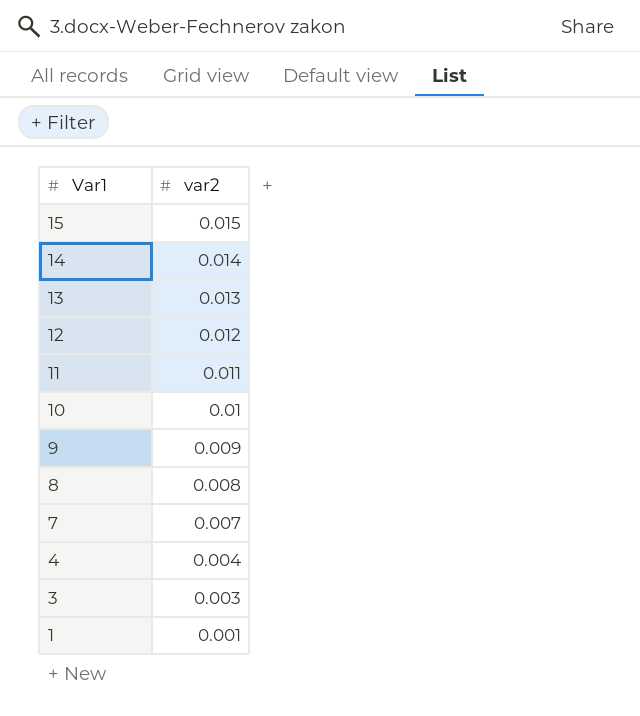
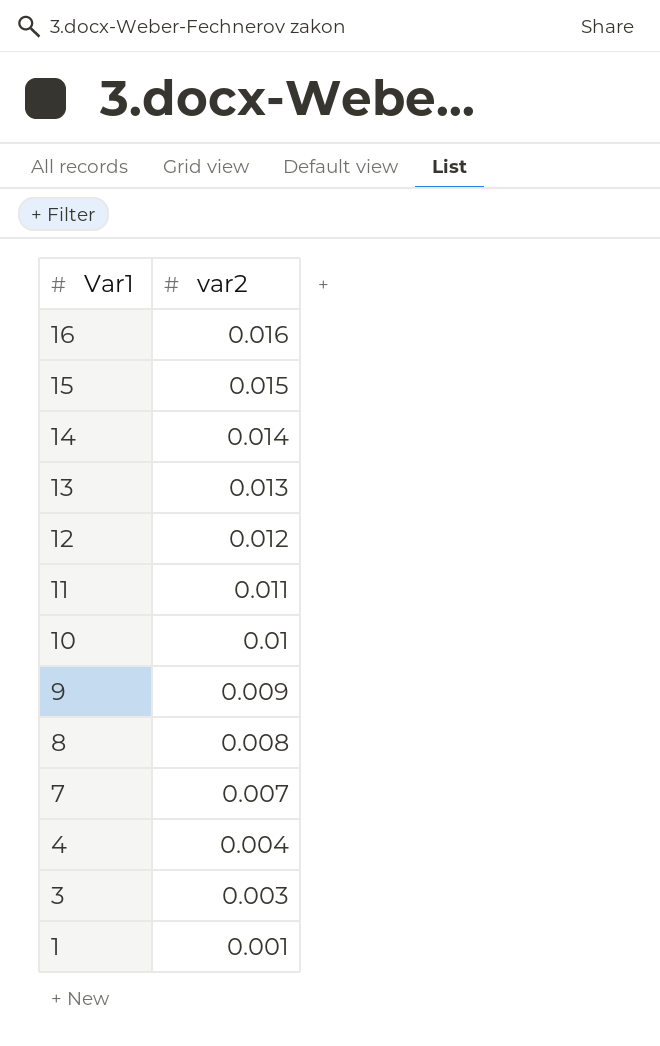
row 16: none -> 0.016

